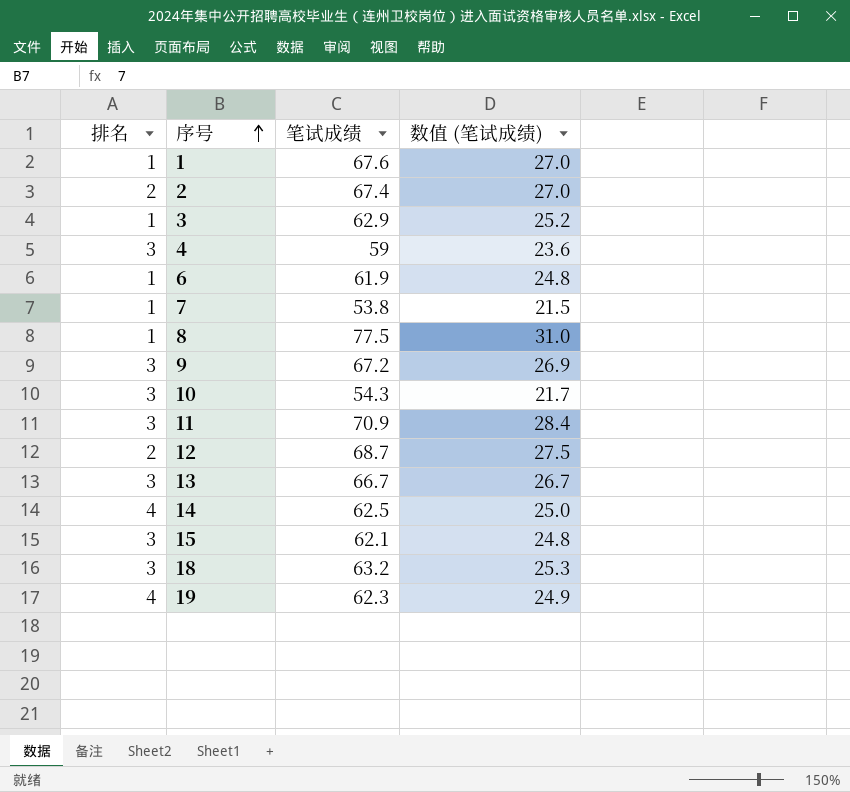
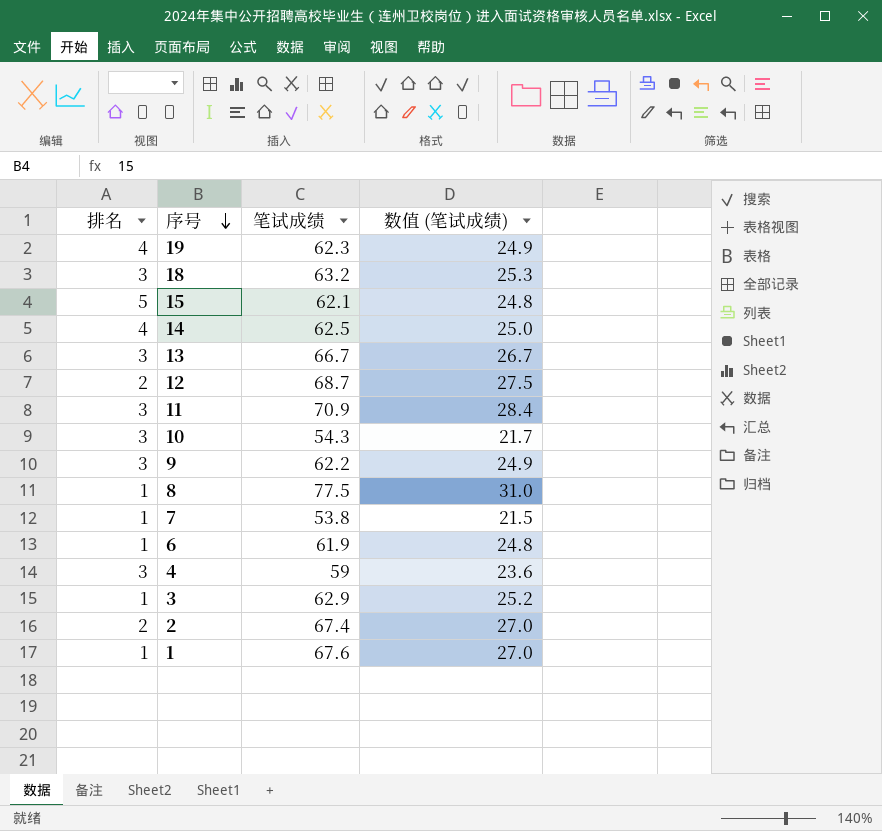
row order: 序号 ascending -> 序号 descending
15 | 排名: 3 -> 5
9 | 笔试成绩: 67.2 -> 62.2
9 | 数值 (笔试成绩): 26.9 -> 24.9

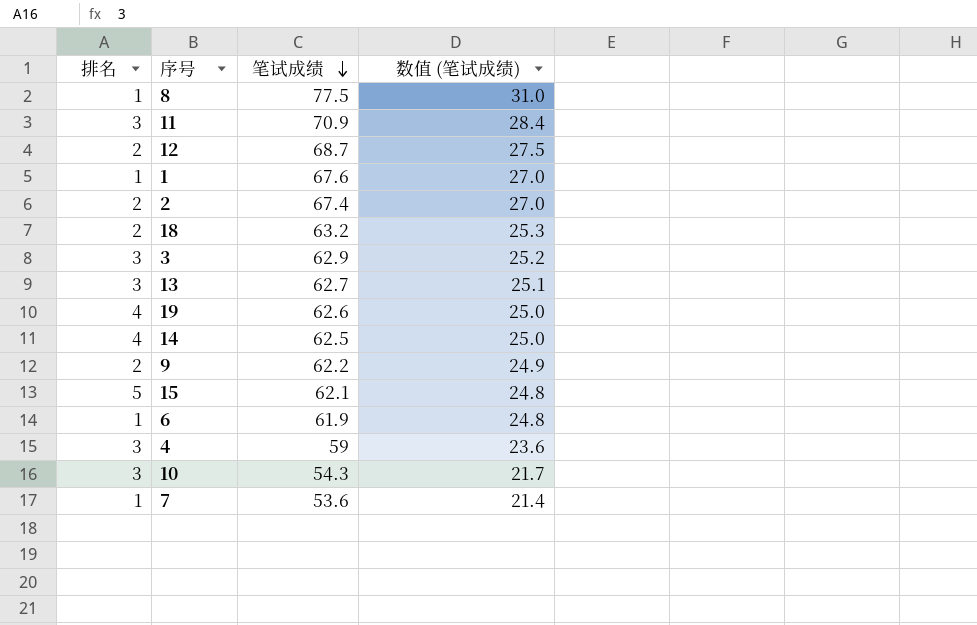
row order: 序号 descending -> 笔试成绩 descending
18 | 排名: 3 -> 2
3 | 排名: 1 -> 3
13 | 笔试成绩: 66.7 -> 62.7
13 | 数值 (笔试成绩): 26.7 -> 25.1
19 | 笔试成绩: 62.3 -> 62.6
19 | 数值 (笔试成绩): 24.9 -> 25.0
9 | 排名: 3 -> 2
7 | 笔试成绩: 53.8 -> 53.6
7 | 数值 (笔试成绩): 21.5 -> 21.4

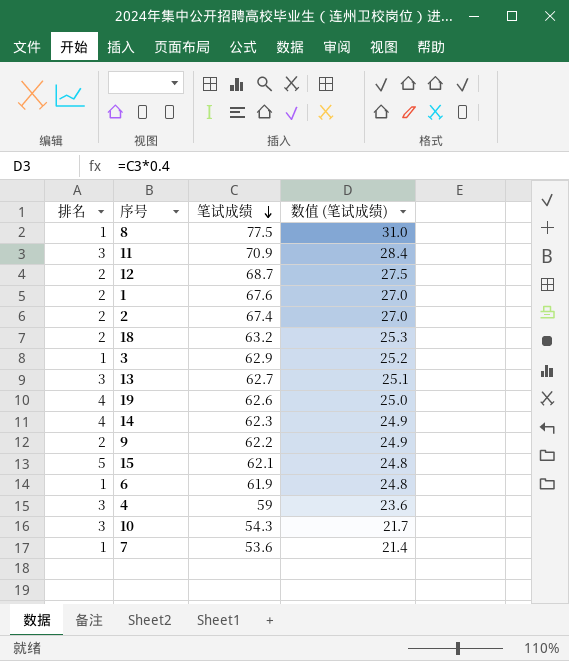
1 | 排名: 1 -> 2
3 | 排名: 3 -> 1
14 | 笔试成绩: 62.5 -> 62.3
14 | 数值 (笔试成绩): 25.0 -> 24.9

